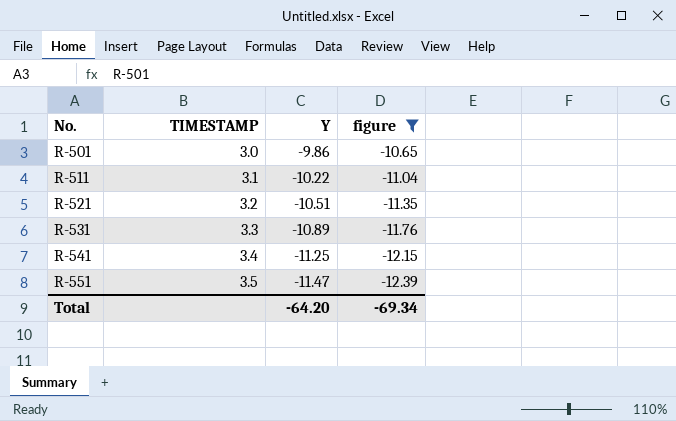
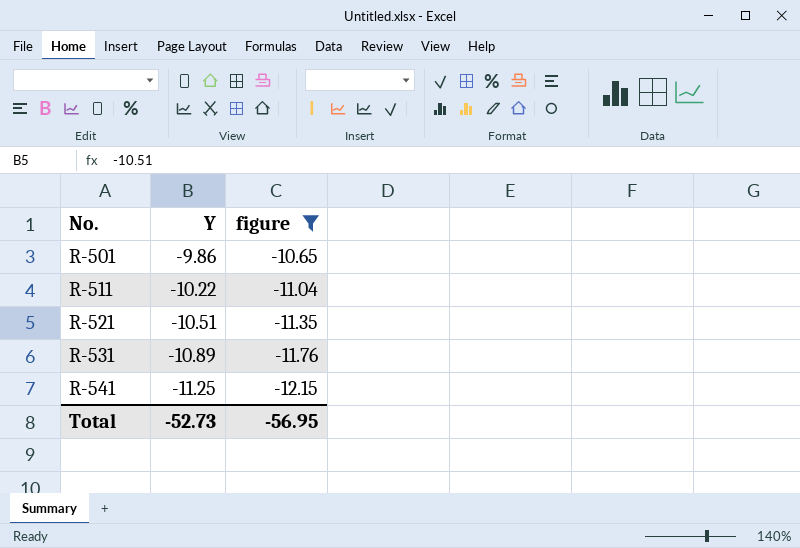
column TIMESTAMP | position: 2 -> none
row R-551: 3.5 | -11.47 | -12.39 -> none
Total | Y: -64.20 -> -52.73
Total | figure: -69.34 -> -56.95

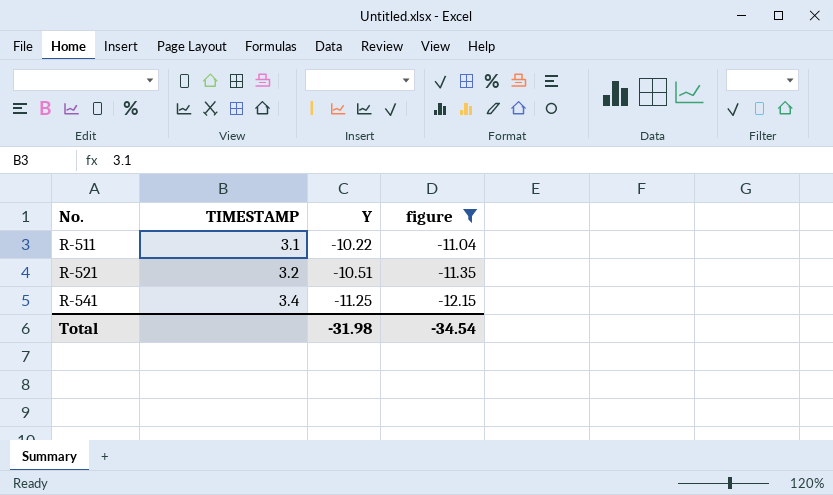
column TIMESTAMP | position: none -> 2
row R-501: -9.86 | -10.65 -> none
row R-531: -10.89 | -11.76 -> none
Total | Y: -52.73 -> -31.98
Total | figure: -56.95 -> -34.54

